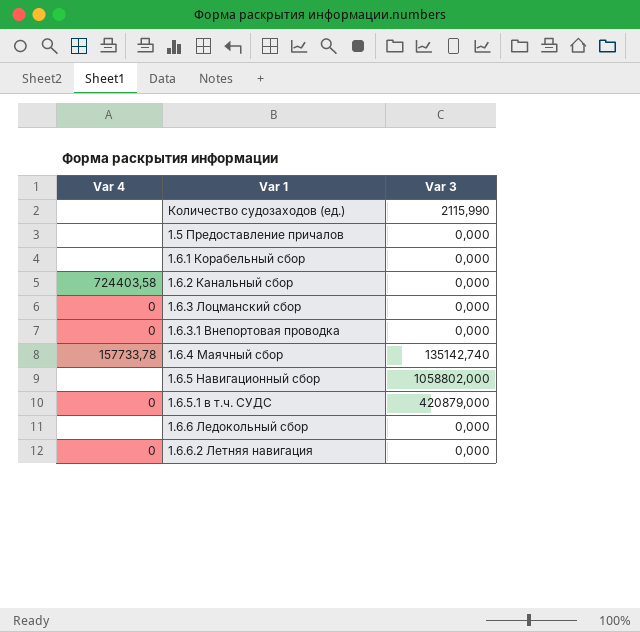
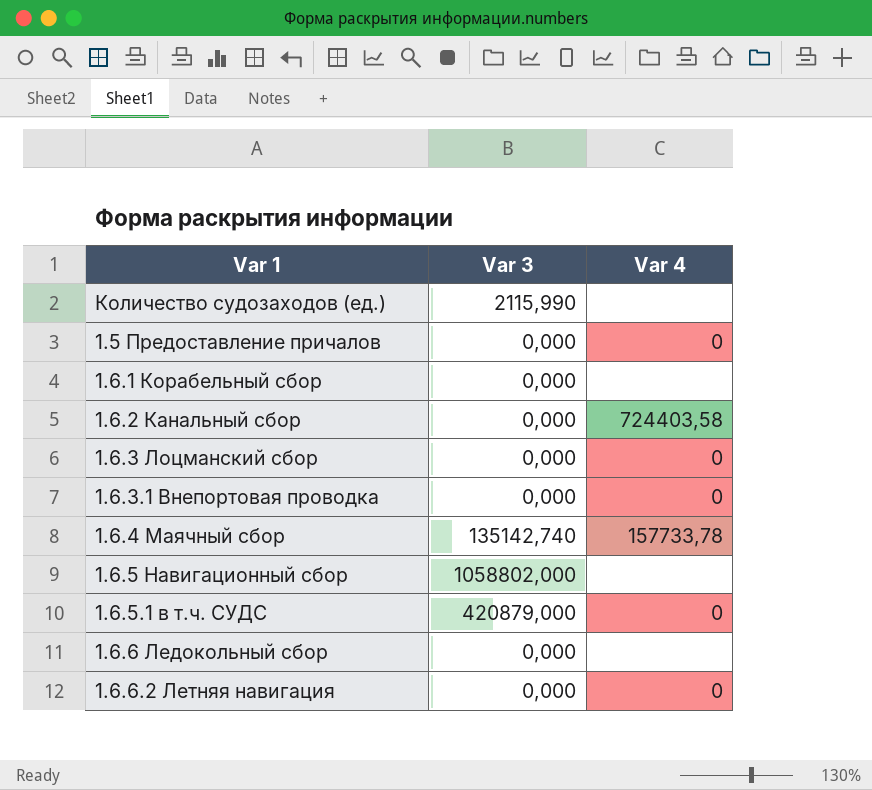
column Var 4 | position: 1 -> 3
1.5 Предоставление причалов | Var 4: none -> 0

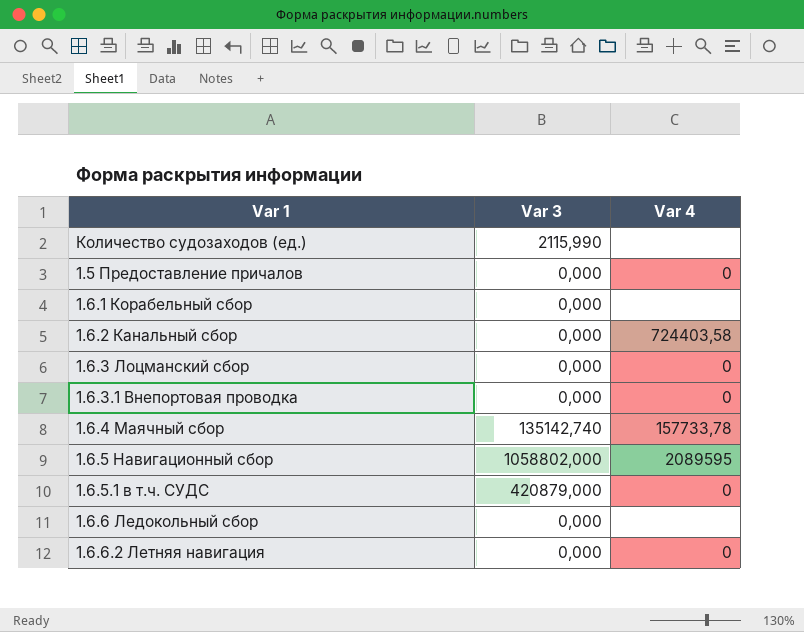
1.6.5 Навигационный сбор | Var 4: none -> 2089595

